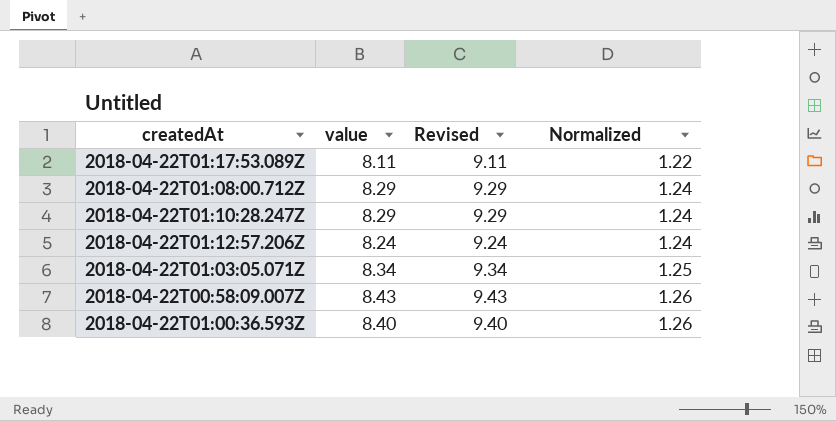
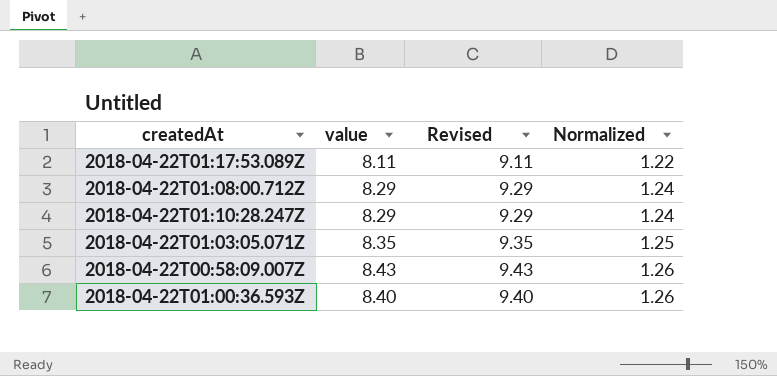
row 2018-04-22T01:12:57.206Z: 8.24 | 9.24 | 1.24 -> none
2018-04-22T01:03:05.071Z | value: 8.34 -> 8.35
2018-04-22T01:03:05.071Z | Revised: 9.34 -> 9.35

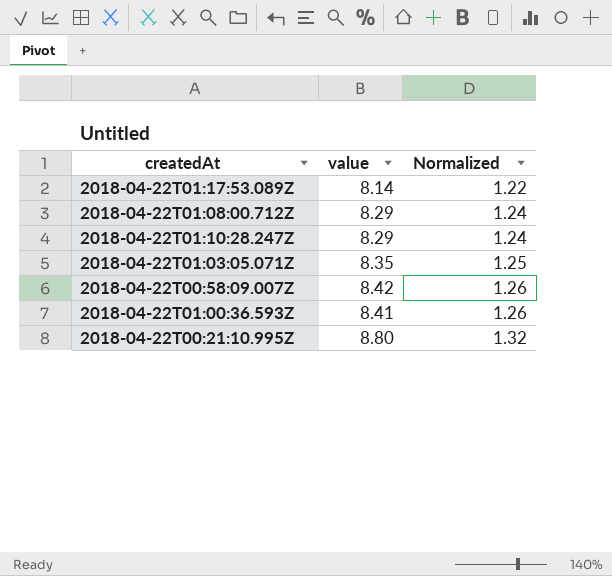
column Revised | formula: [value] + 1 -> none
2018-04-22T01:17:53.089Z | value: 8.11 -> 8.14
2018-04-22T00:58:09.007Z | value: 8.43 -> 8.42
2018-04-22T01:00:36.593Z | value: 8.40 -> 8.41
row 2018-04-22T00:21:10.995Z: none -> 8.80 | 1.32

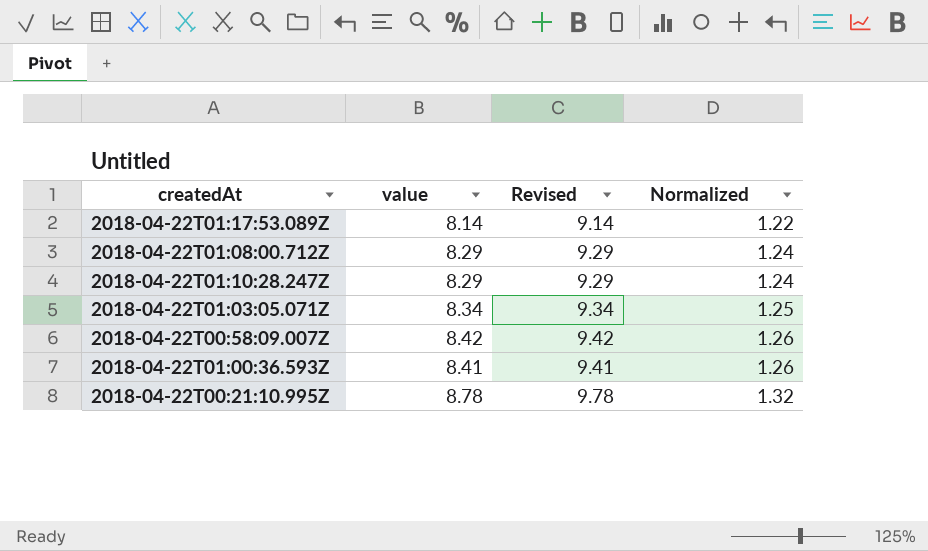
column Revised | formula: none -> [value] + 1
2018-04-22T01:03:05.071Z | value: 8.35 -> 8.34
2018-04-22T00:21:10.995Z | value: 8.80 -> 8.78

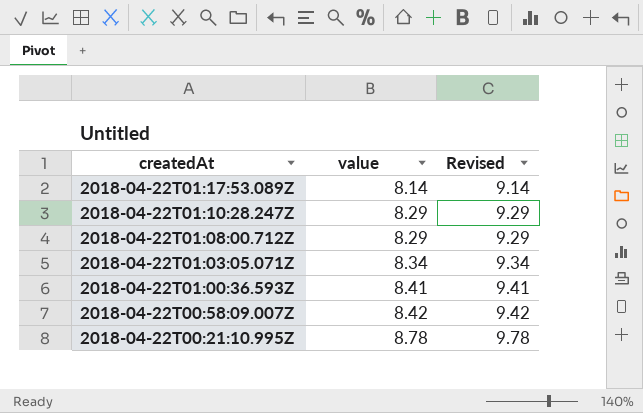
row order: Normalized ascending -> createdAt descending
column Normalized | formula: [value] * 0.15 -> none

